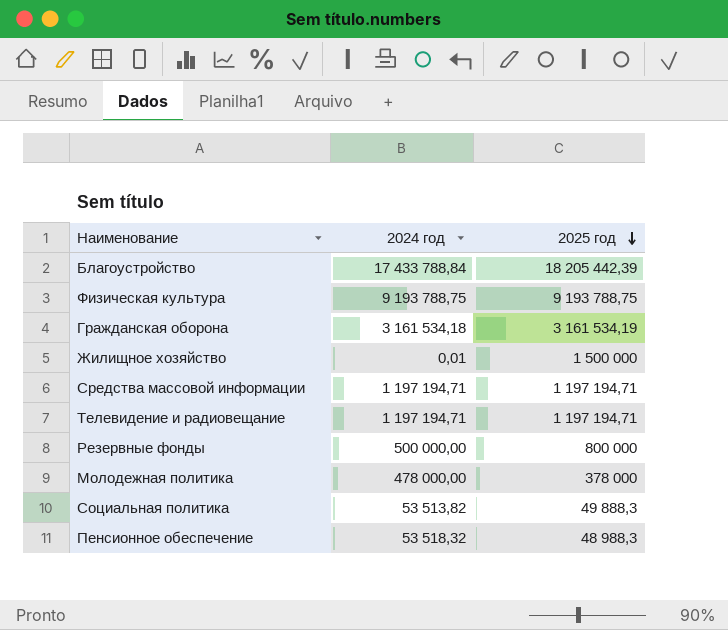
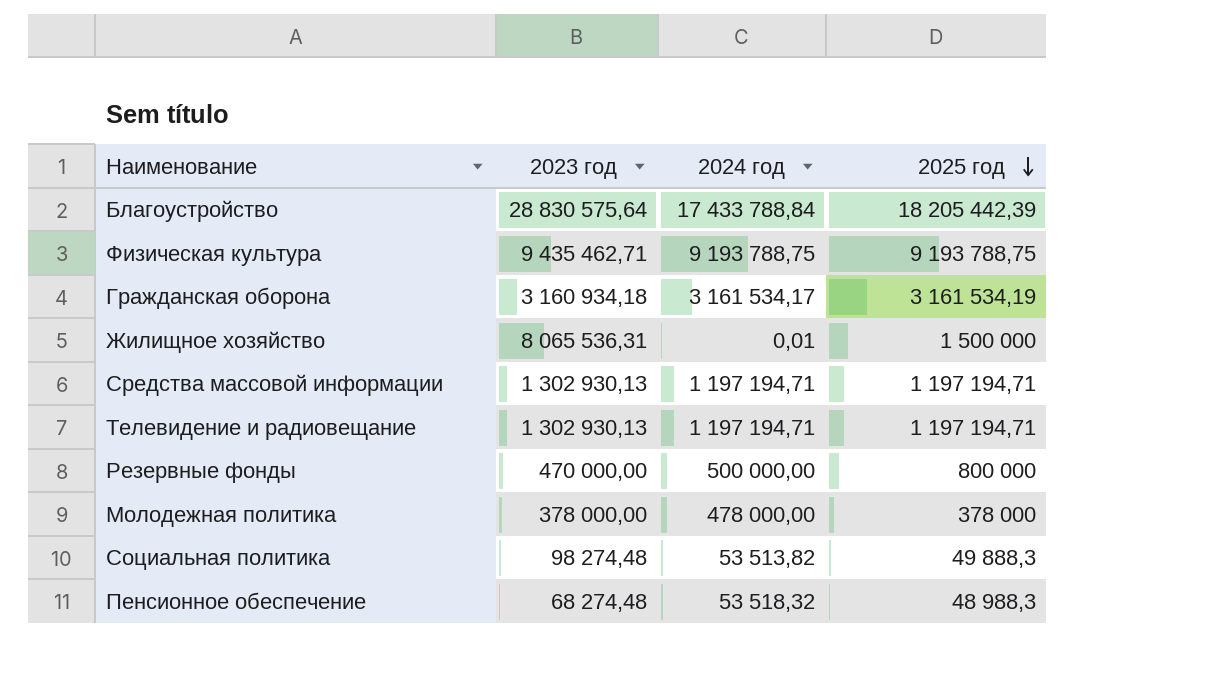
column 2023 год | position: none -> 2
Гражданская оборона | 2024 год: 3 161 534,18 -> 3 161 534,17

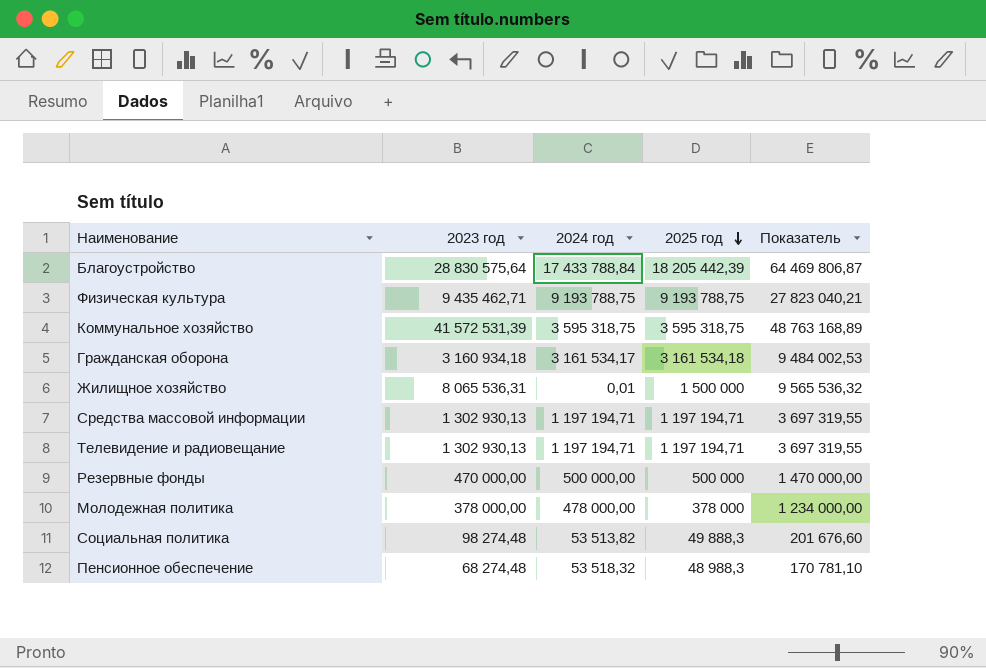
column Показатель | formula: none -> [2023 год] + [2024 год] + [2025 год]
row Коммунальное хозяйство: none -> 41 572 531,39 | 3 595 318,75 | 3 595 318,75 | 48 763 168,89
Гражданская оборона | 2025 год: 3 161 534,19 -> 3 161 534,18
Резервные фонды | 2025 год: 800 000 -> 500 000

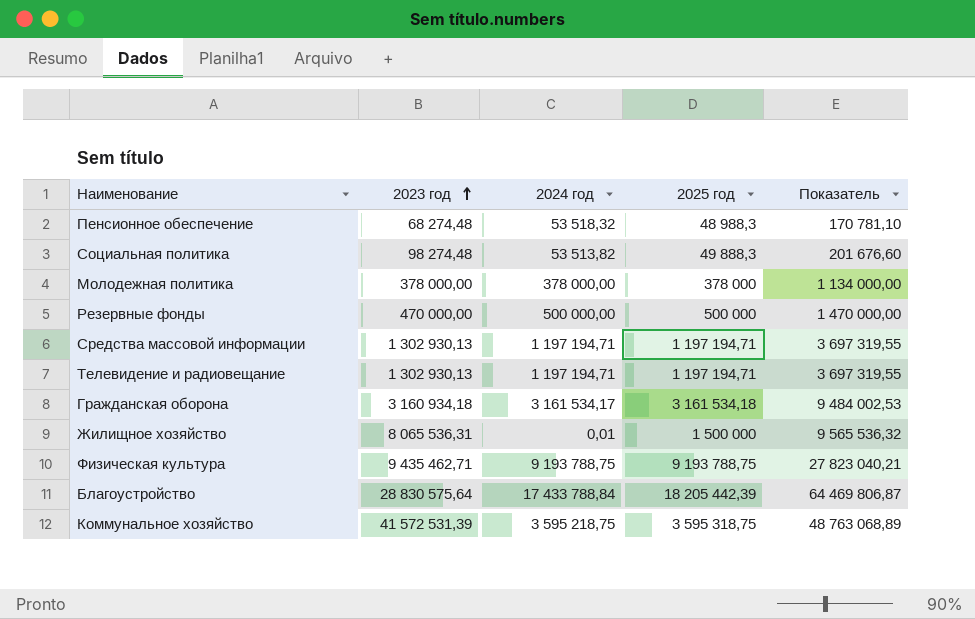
row order: 2025 год descending -> 2023 год ascending
Молодежная политика | 2024 год: 478 000,00 -> 378 000,00
Молодежная политика | Показатель: 1 234 000,00 -> 1 134 000,00
Коммунальное хозяйство | 2024 год: 3 595 318,75 -> 3 595 218,75
Коммунальное хозяйство | Показатель: 48 763 168,89 -> 48 763 068,89

